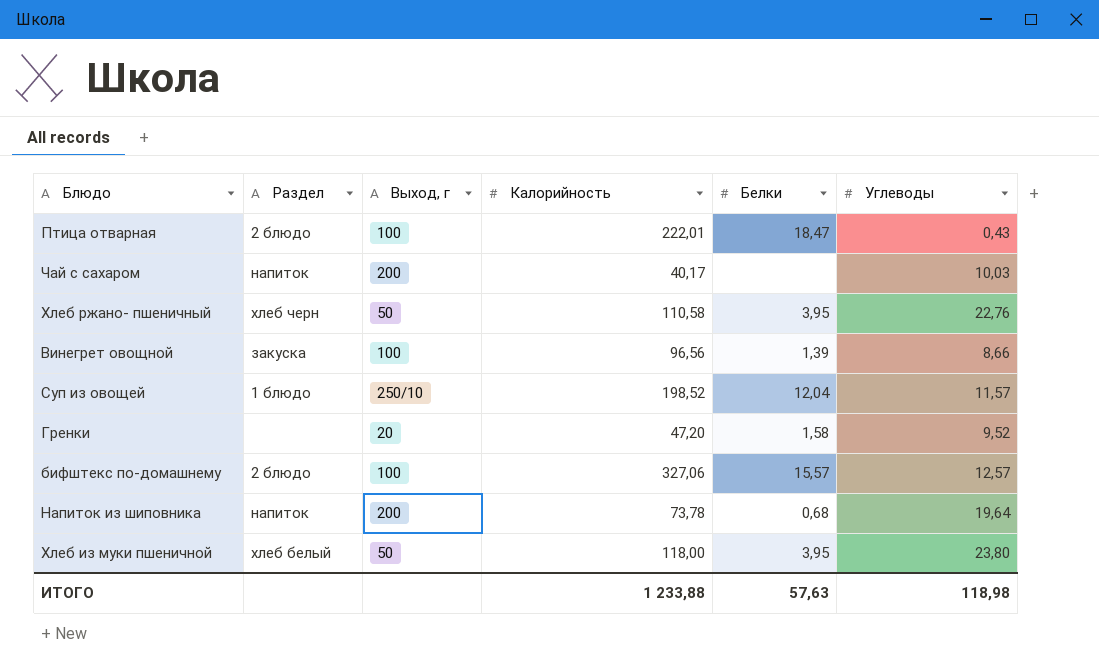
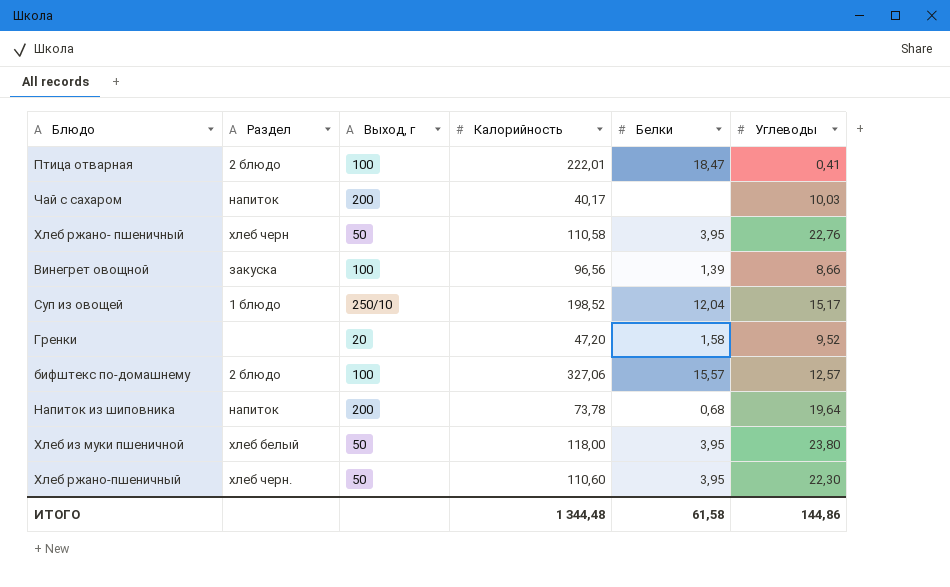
Птица отварная | Углеводы: 0,43 -> 0,41
Суп из овощей | Углеводы: 11,57 -> 15,17
row Хлеб ржано-пшеничный: none -> хлеб черн. | 50 | 110,60 | 3,95 | 22,30
ИТОГО | Калорийность: 1 233,88 -> 1 344,48
ИТОГО | Белки: 57,63 -> 61,58
ИТОГО | Углеводы: 118,98 -> 144,86

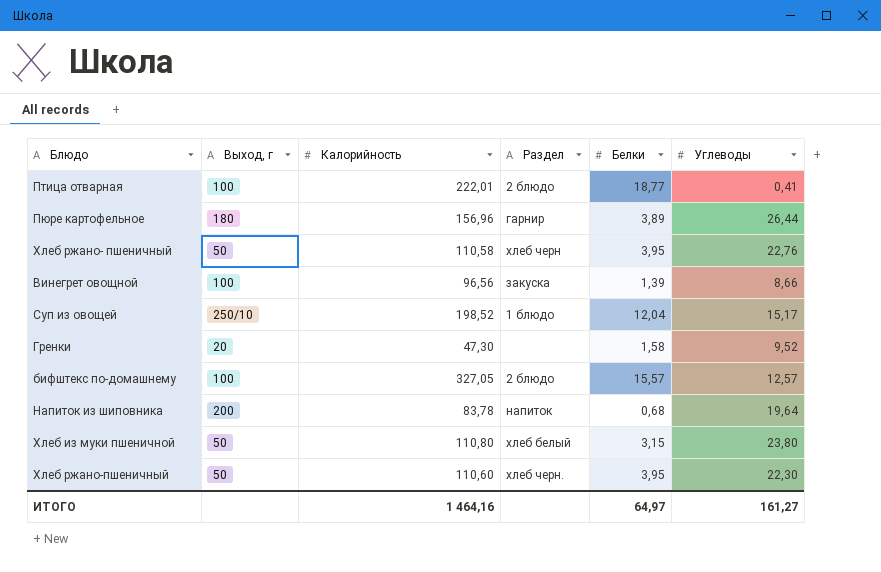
column Раздел | position: 2 -> 4
row Чай с сахаром: напиток | 200 | 40,17 | none | 10,03 -> none
Птица отварная | Белки: 18,47 -> 18,77
row Пюре картофельное: none -> 180 | 156,96 | гарнир | 3,89 | 26,44
Гренки | Калорийность: 47,20 -> 47,30
бифштекс по-домашнему | Калорийность: 327,06 -> 327,05
Напиток из шиповника | Калорийность: 73,78 -> 83,78
Хлеб из муки пшеничной | Калорийность: 118,00 -> 110,80
Хлеб из муки пшеничной | Белки: 3,95 -> 3,15
ИТОГО | Калорийность: 1 344,48 -> 1 464,16
ИТОГО | Белки: 61,58 -> 64,97
ИТОГО | Углеводы: 144,86 -> 161,27

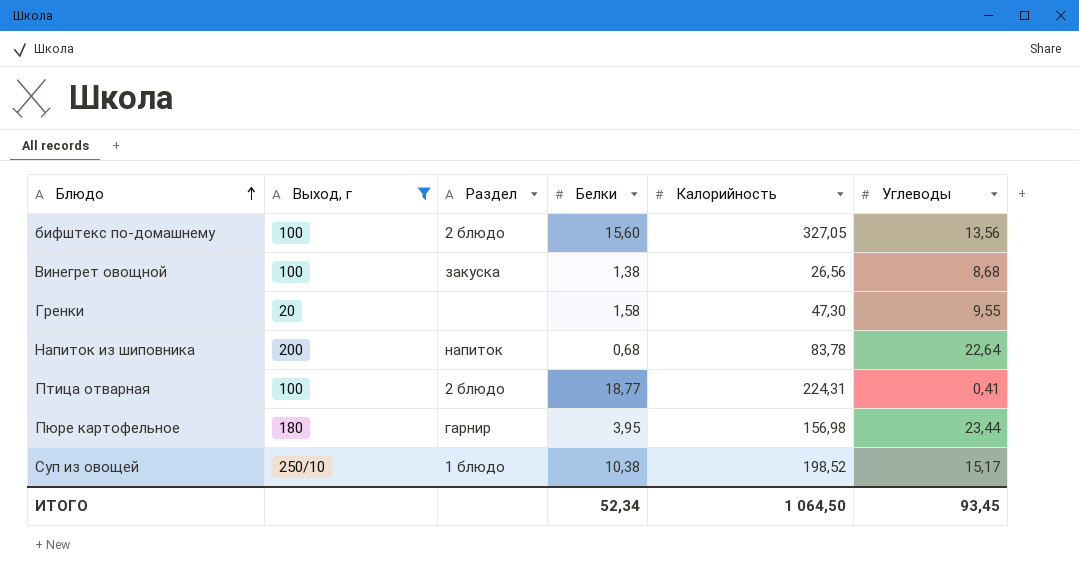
filter: none -> Выход, г != 50
row order: none -> Блюдо ascending
column Калорийность | position: 3 -> 5
бифштекс по-домашнему | Белки: 15,57 -> 15,60
бифштекс по-домашнему | Углеводы: 12,57 -> 13,56
Винегрет овощной | Белки: 1,39 -> 1,38
Винегрет овощной | Калорийность: 96,56 -> 26,56
Винегрет овощной | Углеводы: 8,66 -> 8,68
Гренки | Углеводы: 9,52 -> 9,55
Напиток из шиповника | Углеводы: 19,64 -> 22,64
Птица отварная | Калорийность: 222,01 -> 224,31
Пюре картофельное | Белки: 3,89 -> 3,95
Пюре картофельное | Калорийность: 156,96 -> 156,98
Пюре картофельное | Углеводы: 26,44 -> 23,44
Суп из овощей | Белки: 12,04 -> 10,38
ИТОГО | Белки: 64,97 -> 52,34
ИТОГО | Калорийность: 1 464,16 -> 1 064,50
ИТОГО | Углеводы: 161,27 -> 93,45

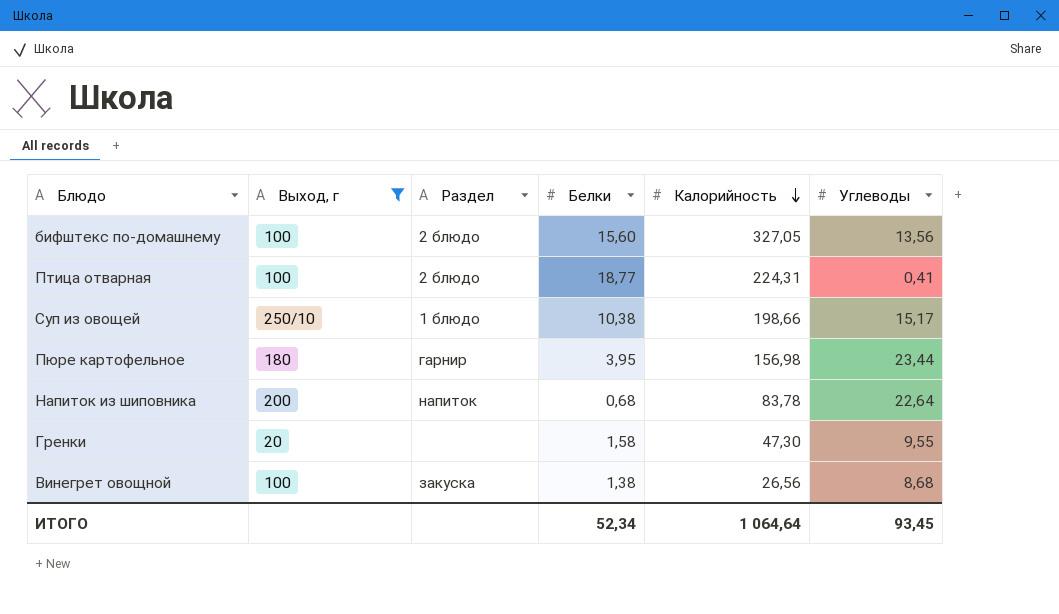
row order: Блюдо ascending -> Калорийность descending
Суп из овощей | Калорийность: 198,52 -> 198,66
ИТОГО | Калорийность: 1 064,50 -> 1 064,64

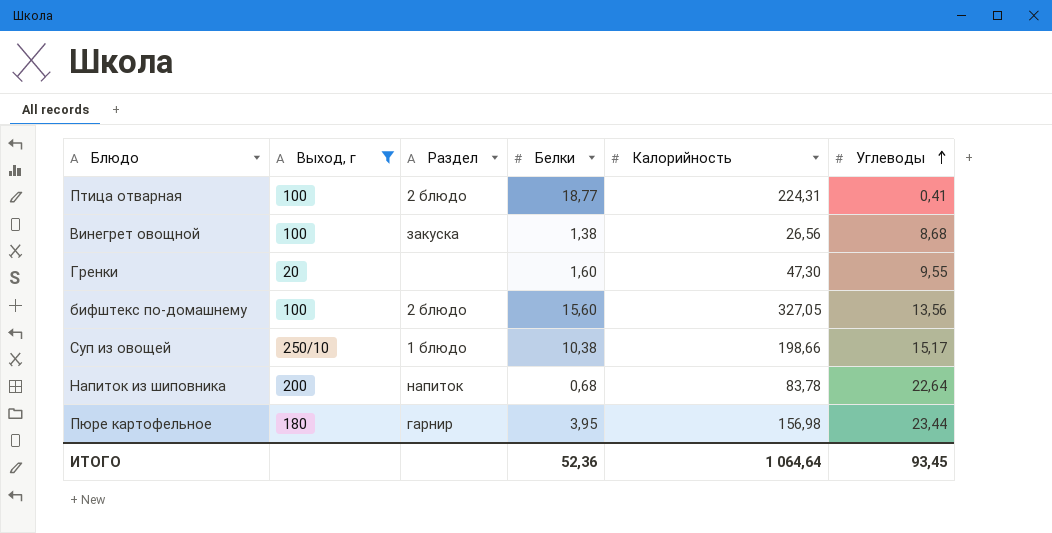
row order: Калорийность descending -> Углеводы ascending
Гренки | Белки: 1,58 -> 1,60
ИТОГО | Белки: 52,34 -> 52,36

